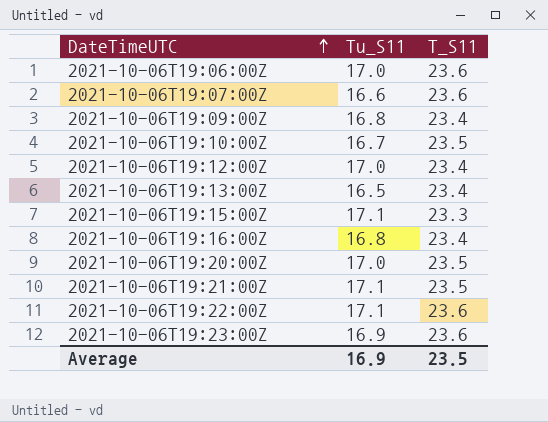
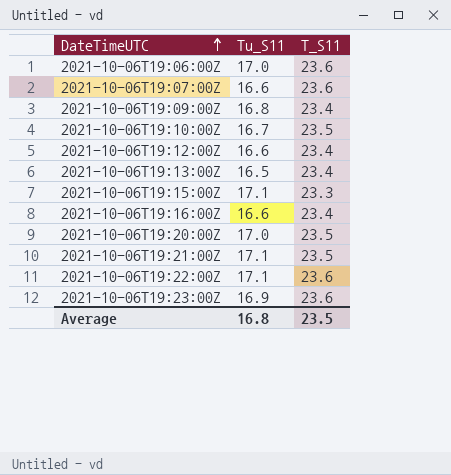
2021-10-06T19:12:00Z | Tu_S11: 17.0 -> 16.6
2021-10-06T19:16:00Z | Tu_S11: 16.8 -> 16.6
Average | Tu_S11: 16.9 -> 16.8

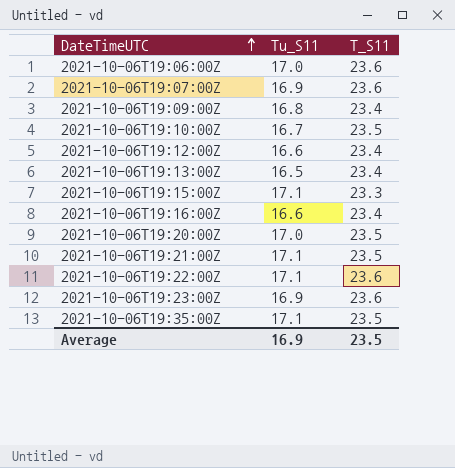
2021-10-06T19:07:00Z | Tu_S11: 16.6 -> 16.9
row 2021-10-06T19:35:00Z: none -> 17.1 | 23.5
Average | Tu_S11: 16.8 -> 16.9

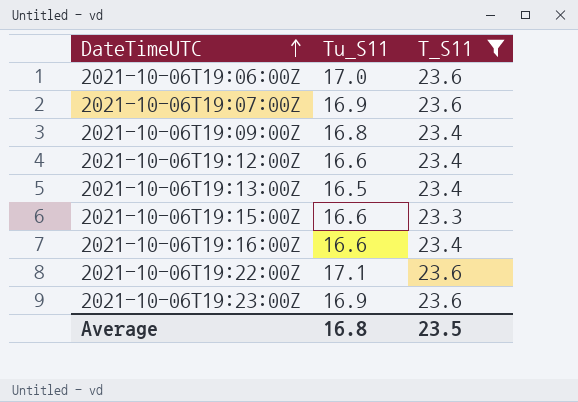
filter: none -> T_S11 != 23.5
2021-10-06T19:15:00Z | Tu_S11: 17.1 -> 16.6
Average | Tu_S11: 16.9 -> 16.8

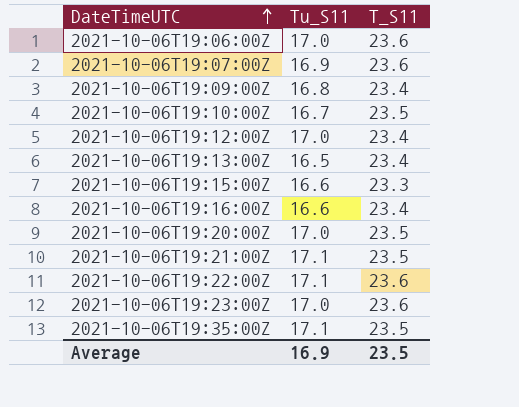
filter: T_S11 != 23.5 -> none
2021-10-06T19:12:00Z | Tu_S11: 16.6 -> 17.0
2021-10-06T19:23:00Z | Tu_S11: 16.9 -> 17.0
Average | Tu_S11: 16.8 -> 16.9

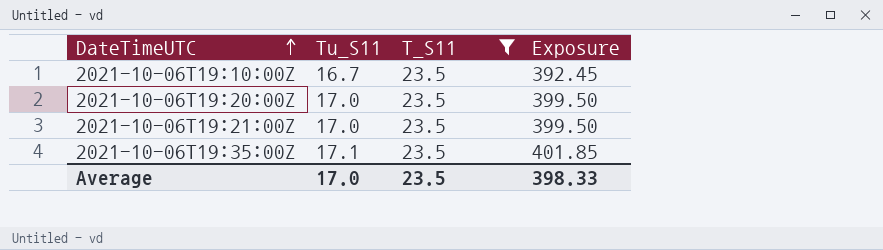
filter: none -> T_S11 = 23.5
column Exposure | formula: none -> [Tu_S11] * [T_S11]
2021-10-06T19:21:00Z | Tu_S11: 17.1 -> 17.0
Average | Tu_S11: 16.9 -> 17.0

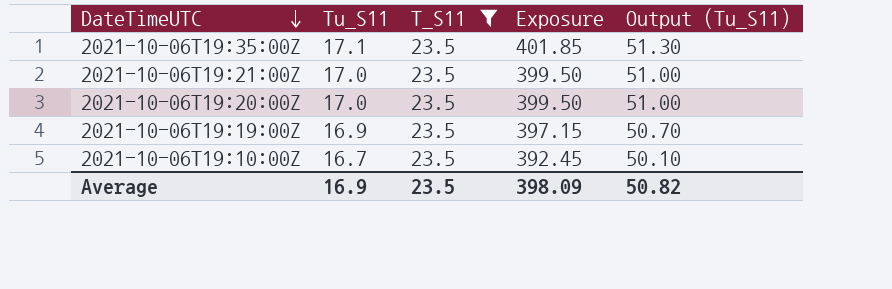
row order: DateTimeUTC ascending -> DateTimeUTC descending
column Output (Tu_S11) | formula: none -> [Tu_S11] * 3
row 2021-10-06T19:19:00Z: none -> 16.9 | 23.5 | 397.15 | 50.70
Average | Tu_S11: 17.0 -> 16.9
Average | Exposure: 398.33 -> 398.09

